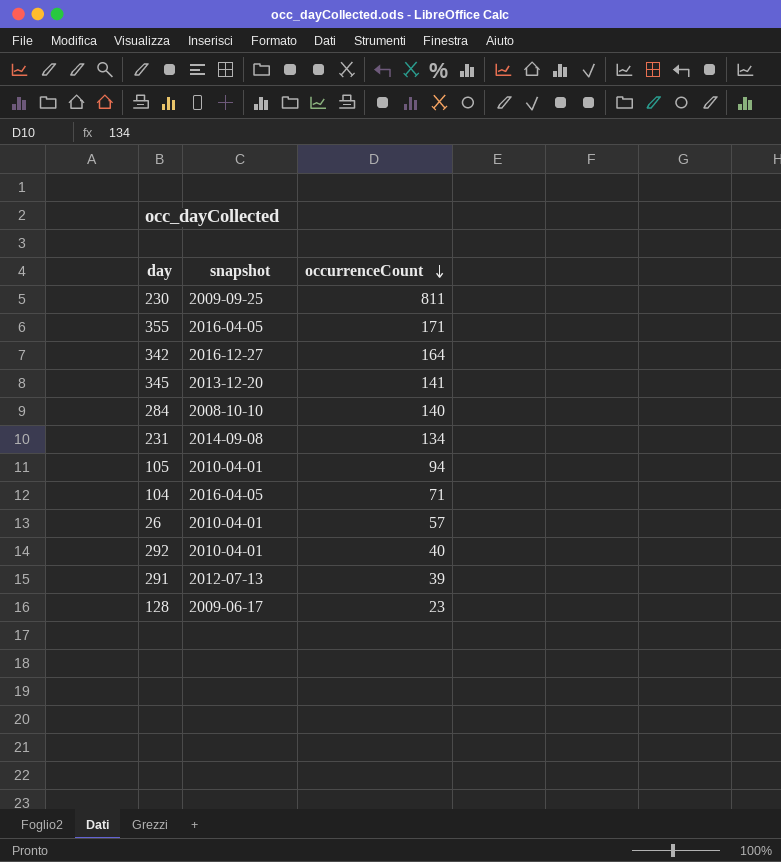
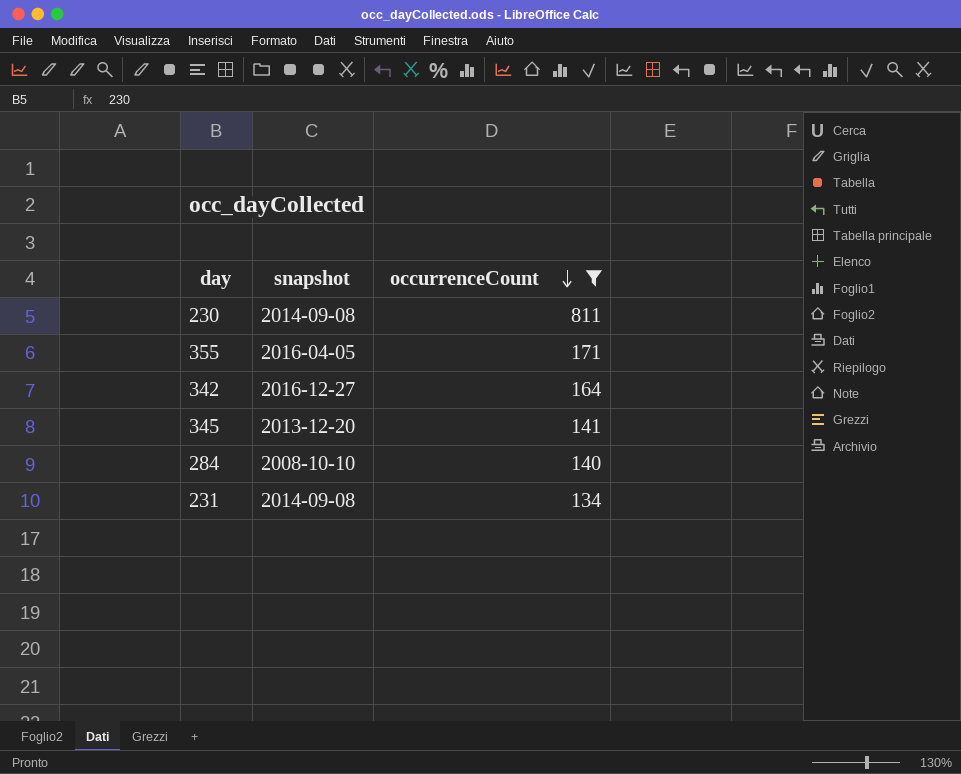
filter: none -> occurrenceCount >= 134
230 | snapshot: 2009-09-25 -> 2014-09-08

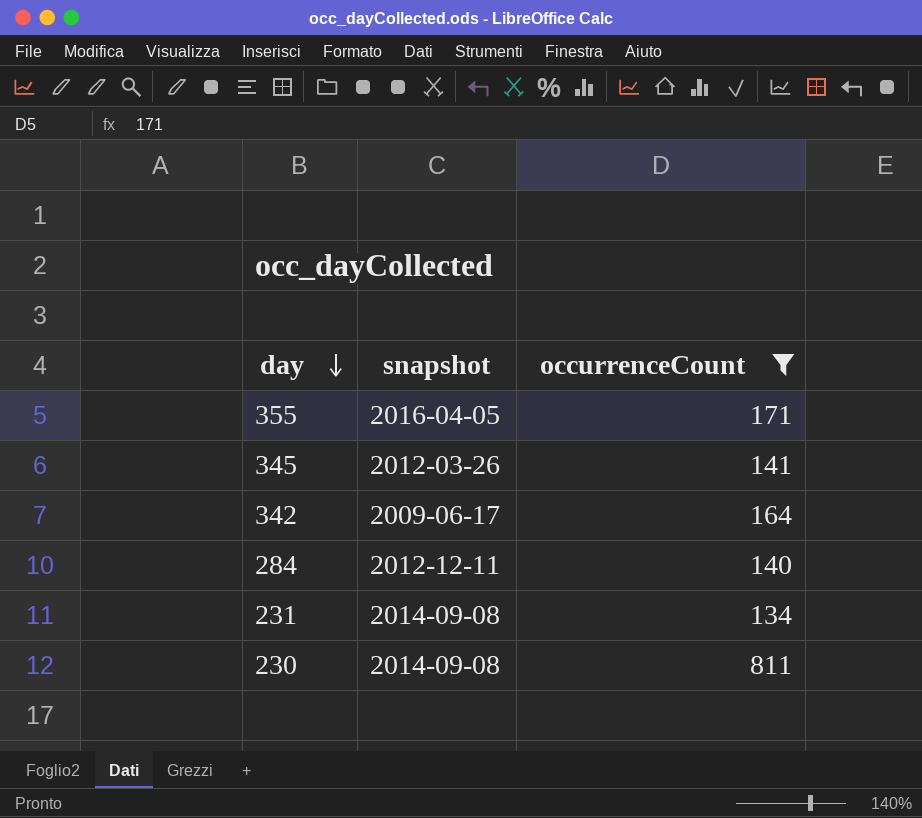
row order: occurrenceCount descending -> day descending
345 | snapshot: 2013-12-20 -> 2012-03-26
342 | snapshot: 2016-12-27 -> 2009-06-17
284 | snapshot: 2008-10-10 -> 2012-12-11

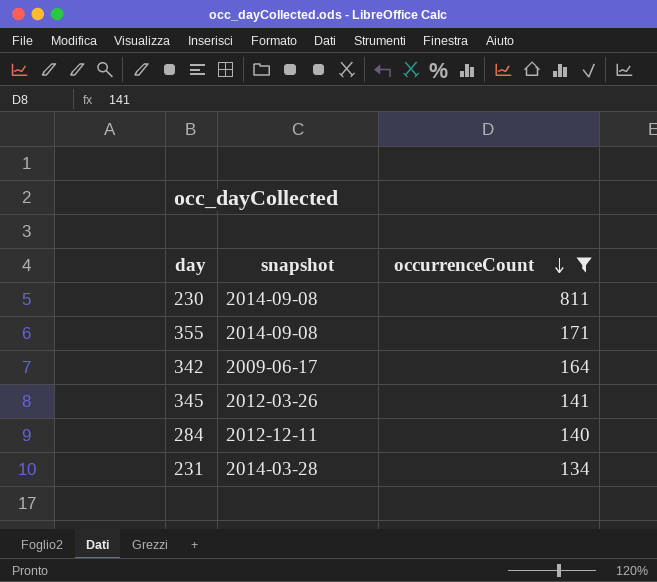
row order: day descending -> occurrenceCount descending
355 | snapshot: 2016-04-05 -> 2014-09-08
231 | snapshot: 2014-09-08 -> 2014-03-28

